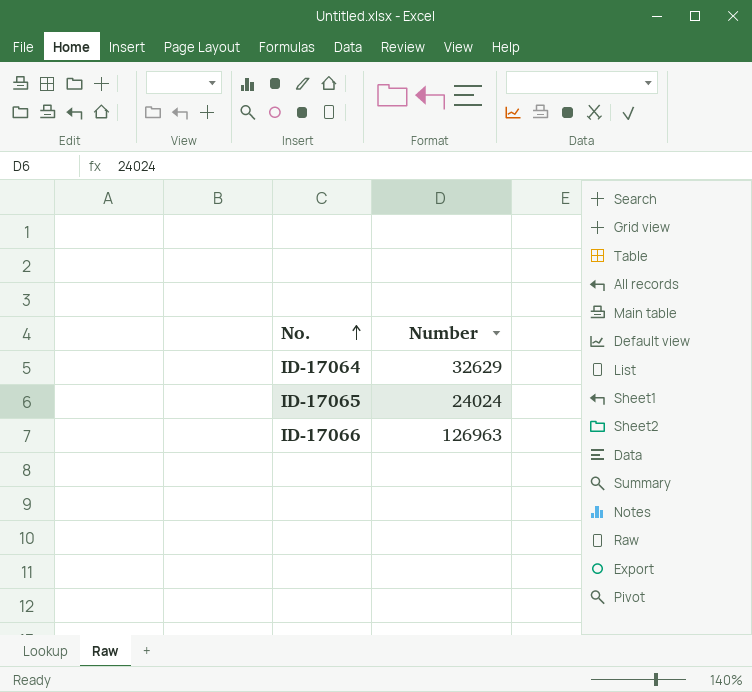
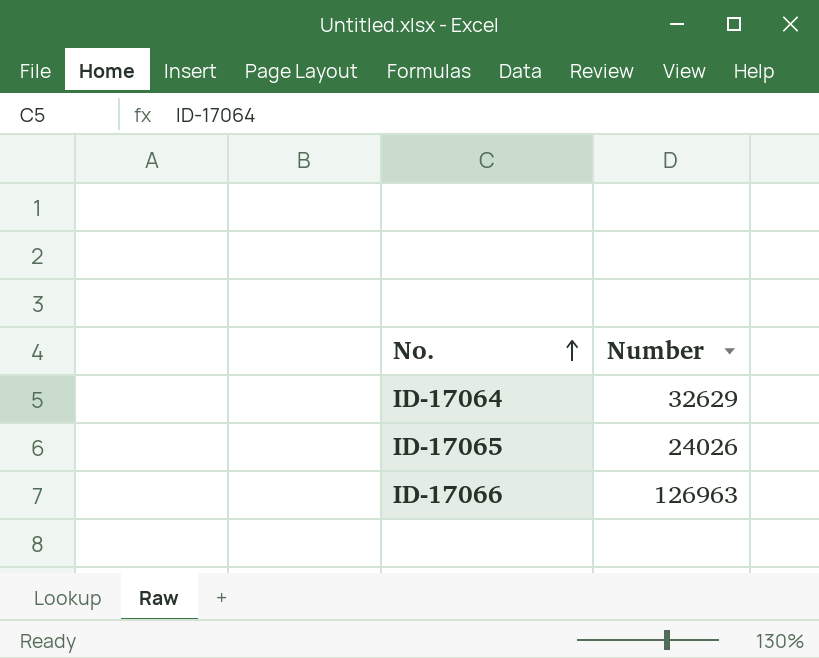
ID-17065 | Number: 24024 -> 24026

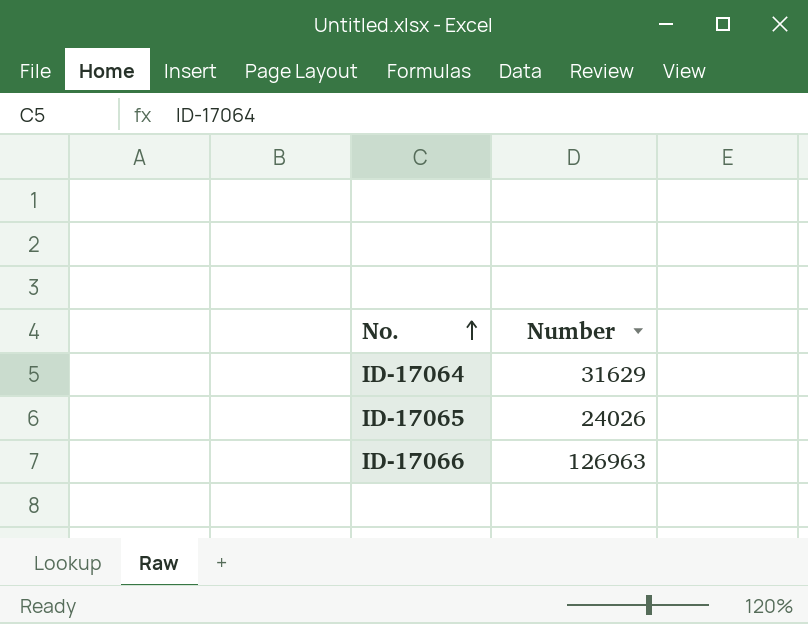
ID-17064 | Number: 32629 -> 31629

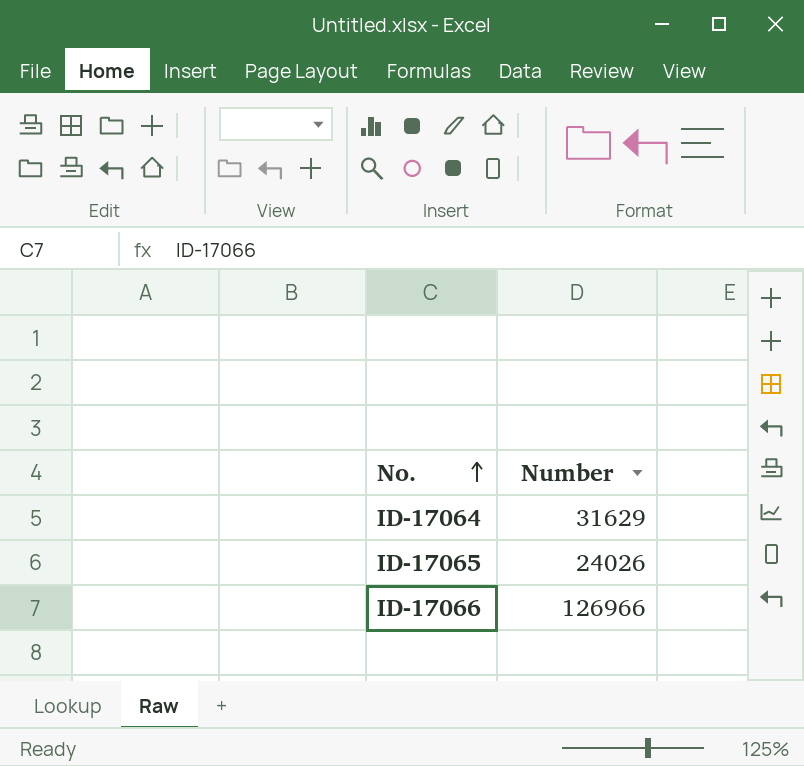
ID-17066 | Number: 126963 -> 126966

